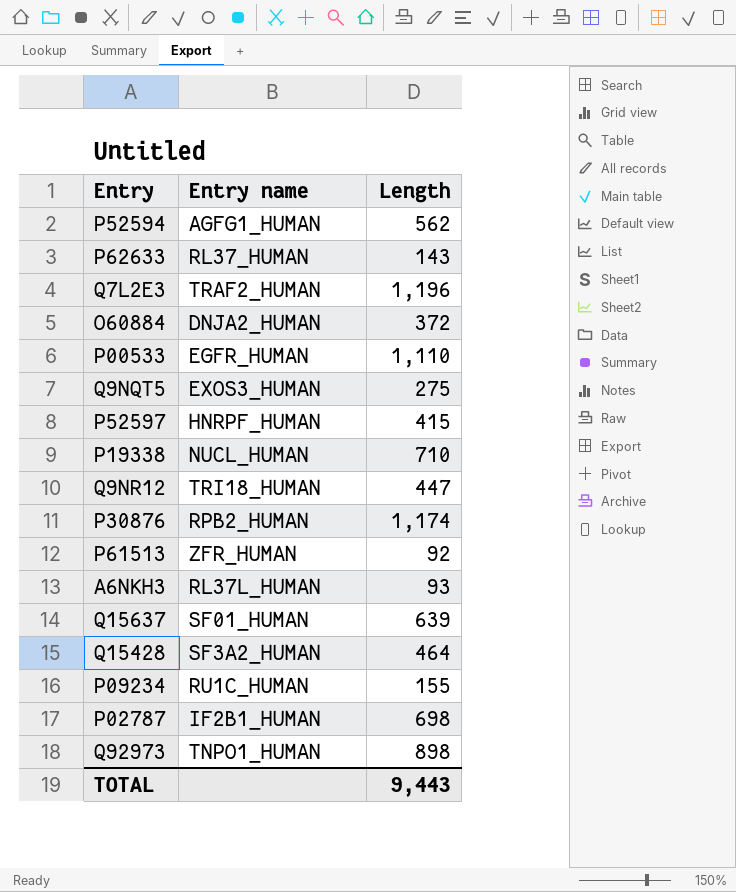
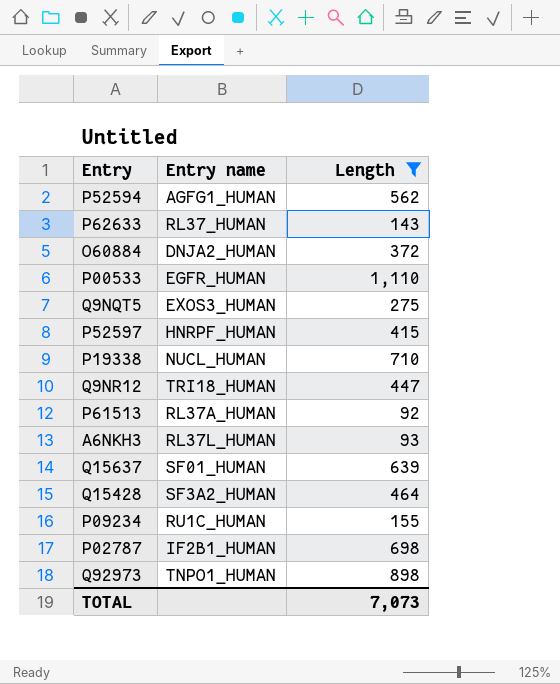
filter: none -> Length <= 1,110
P61513 | Entry name: ZFR_HUMAN -> RL37A_HUMAN
TOTAL | Length: 9,443 -> 7,073

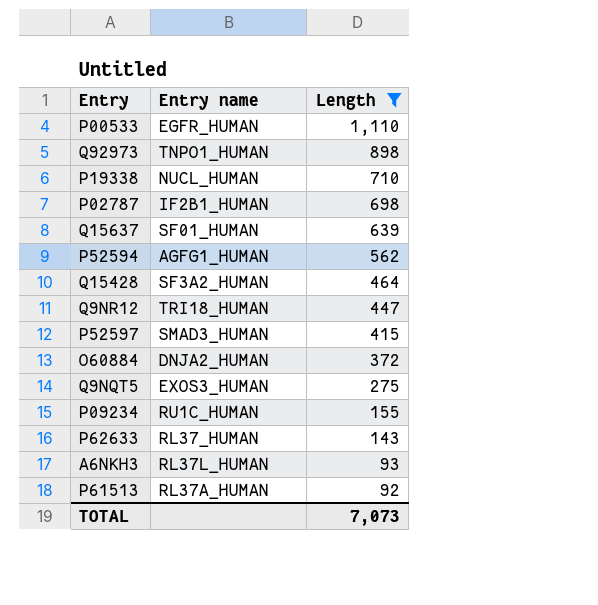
row order: none -> Length descending
P52597 | Entry name: HNRPF_HUMAN -> SMAD3_HUMAN

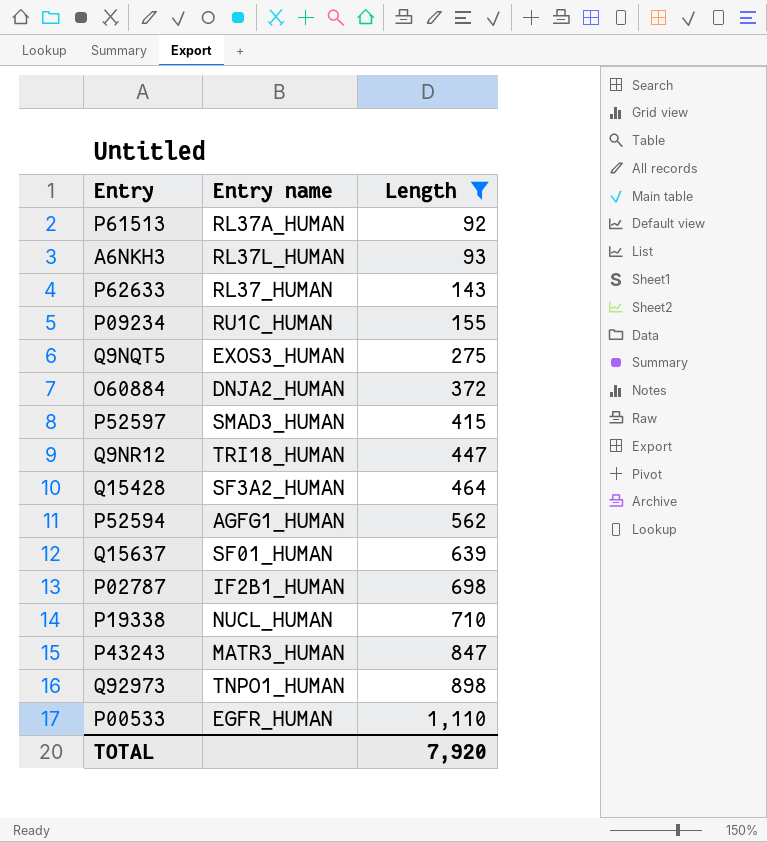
row order: Length descending -> Length ascending
row P43243: none -> MATR3_HUMAN | 847
TOTAL | Length: 7,073 -> 7,920

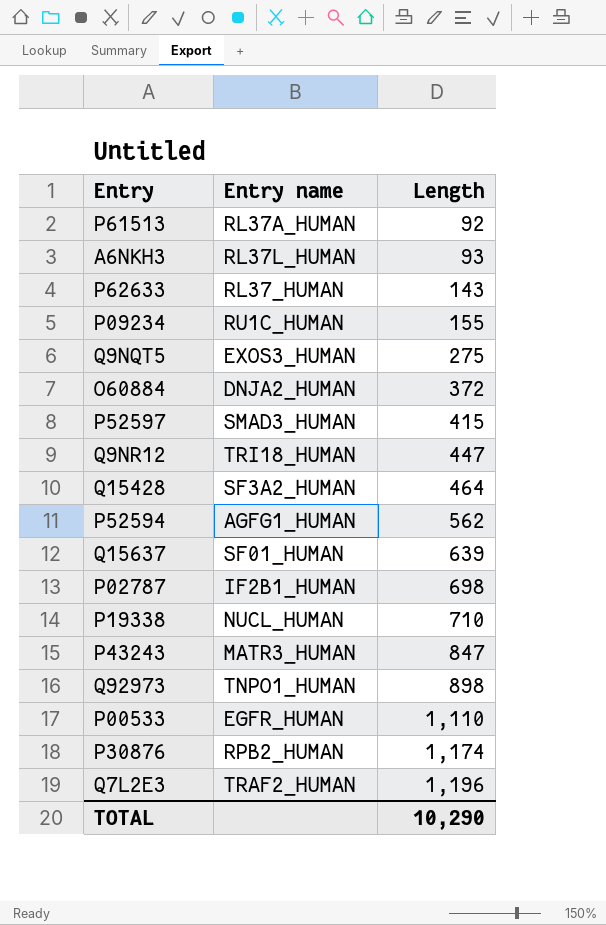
filter: Length <= 1,110 -> none
TOTAL | Length: 7,920 -> 10,290

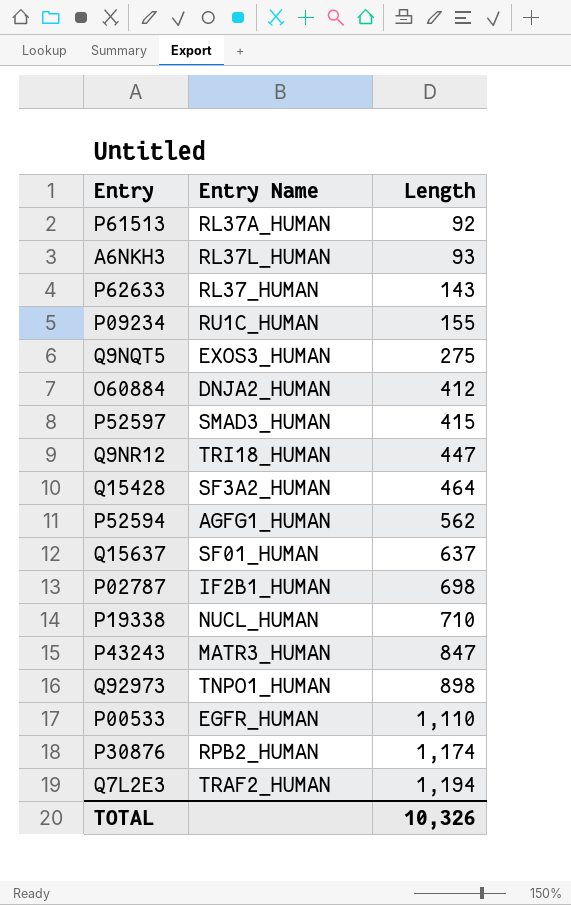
column name: Entry name -> Entry Name
O60884 | Length: 372 -> 412
Q15637 | Length: 639 -> 637
Q7L2E3 | Length: 1,196 -> 1,194
TOTAL | Length: 10,290 -> 10,326

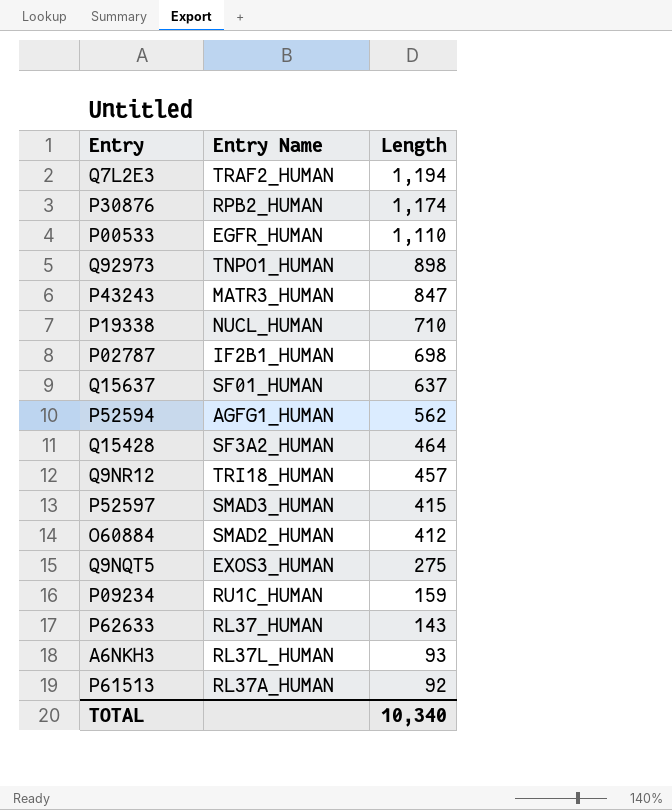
row order: Length ascending -> Length descending
Q9NR12 | Length: 447 -> 457
O60884 | Entry Name: DNJA2_HUMAN -> SMAD2_HUMAN
P09234 | Length: 155 -> 159
TOTAL | Length: 10,326 -> 10,340

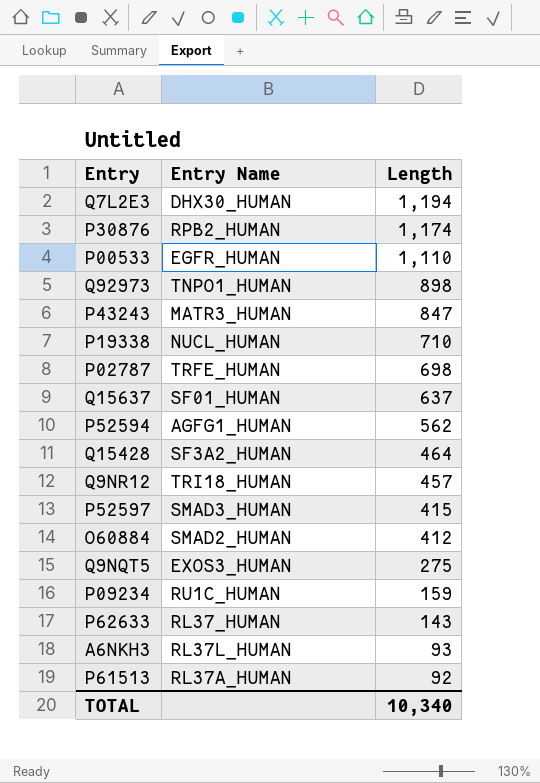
Q7L2E3 | Entry Name: TRAF2_HUMAN -> DHX30_HUMAN
P02787 | Entry Name: IF2B1_HUMAN -> TRFE_HUMAN

